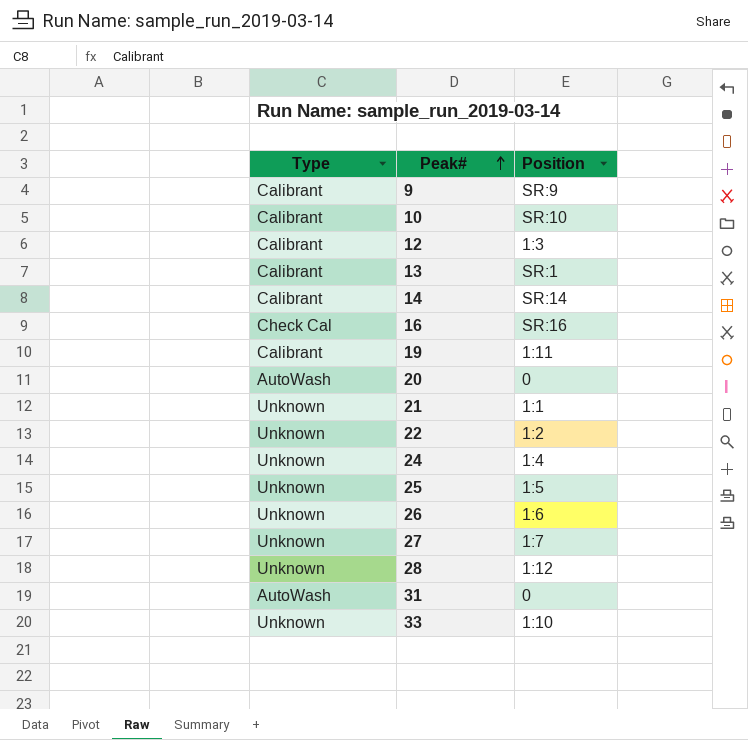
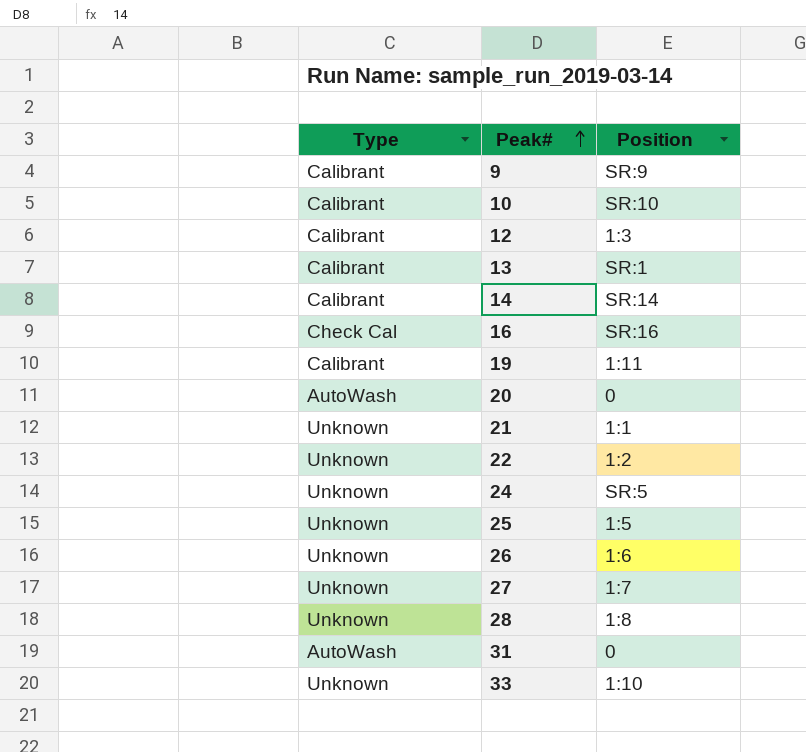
24 | Position: 1:4 -> SR:5
28 | Position: 1:12 -> 1:8

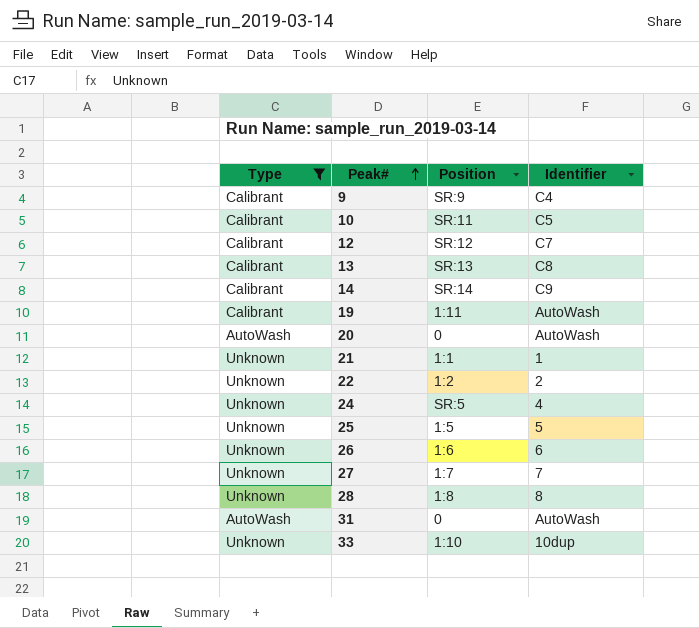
filter: none -> Type != Check Cal
column Identifier | position: none -> 4
10 | Position: SR:10 -> SR:11
12 | Position: 1:3 -> SR:12
13 | Position: SR:1 -> SR:13

